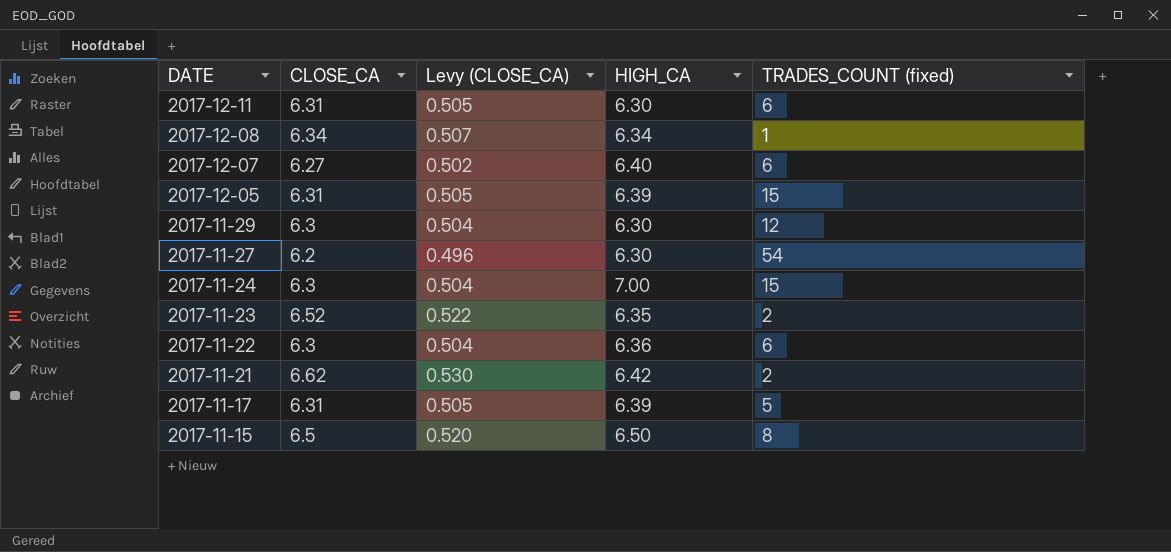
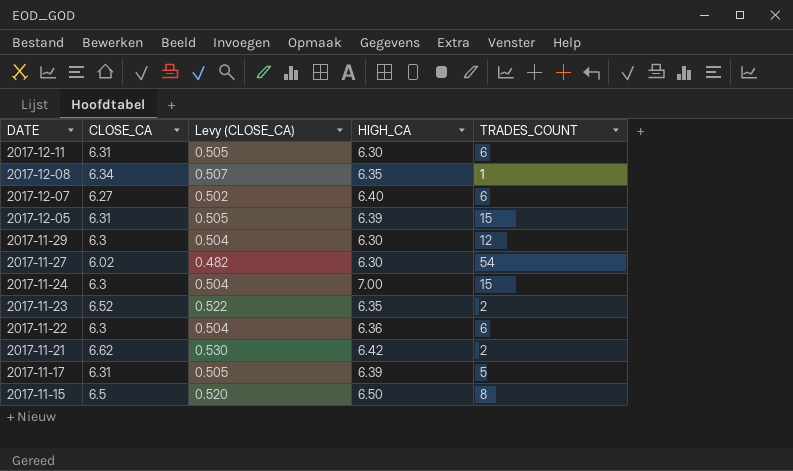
column name: TRADES_COUNT (fixed) -> TRADES_COUNT
2017-12-08 | HIGH_CA: 6.34 -> 6.35
2017-11-27 | CLOSE_CA: 6.2 -> 6.02
2017-11-27 | Levy (CLOSE_CA): 0.496 -> 0.482

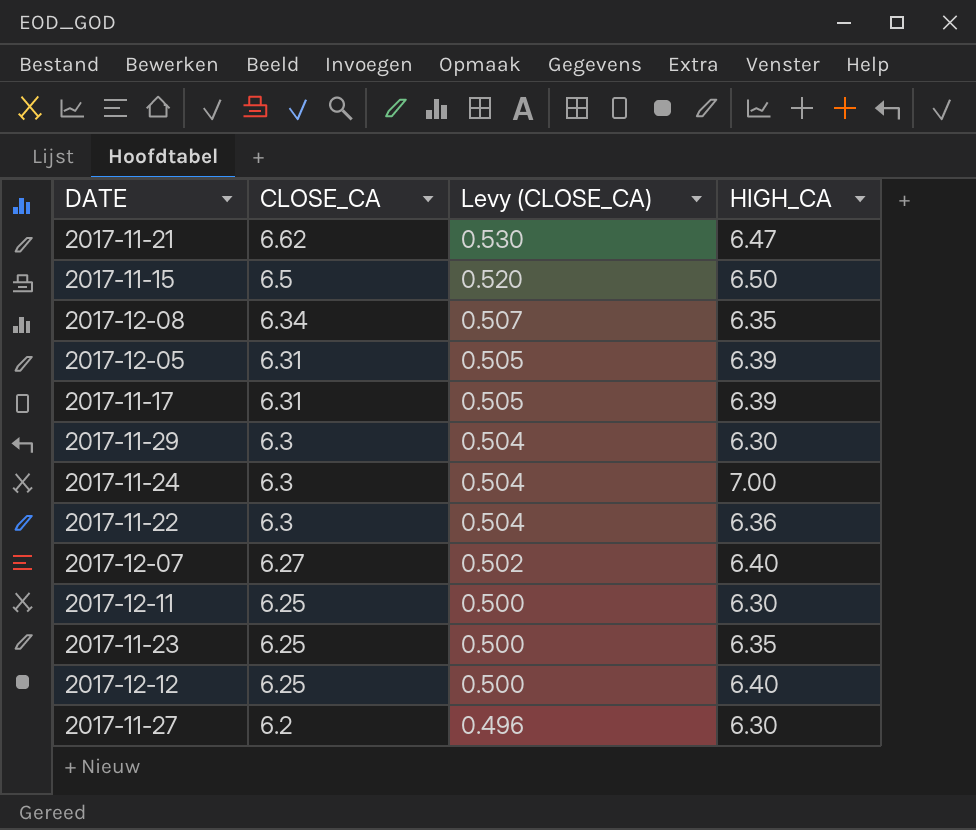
row order: DATE descending -> CLOSE_CA descending
column TRADES_COUNT | position: 5 -> none
2017-11-21 | HIGH_CA: 6.42 -> 6.47
2017-12-11 | CLOSE_CA: 6.31 -> 6.25
2017-12-11 | Levy (CLOSE_CA): 0.505 -> 0.500
2017-11-23 | CLOSE_CA: 6.52 -> 6.25
2017-11-23 | Levy (CLOSE_CA): 0.522 -> 0.500
row 2017-12-12: none -> 6.25 | 0.500 | 6.40
2017-11-27 | CLOSE_CA: 6.02 -> 6.2
2017-11-27 | Levy (CLOSE_CA): 0.482 -> 0.496

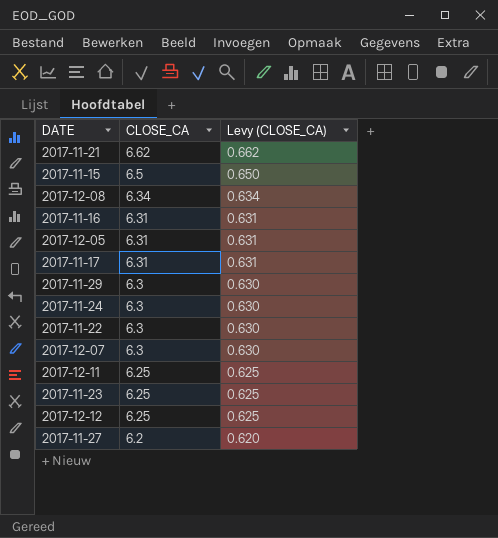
column HIGH_CA | position: 4 -> none
column Levy (CLOSE_CA) | formula: [CLOSE_CA] * 0.08 -> [CLOSE_CA] * 0.1
row 2017-11-16: none -> 6.31 | 0.631
2017-12-07 | CLOSE_CA: 6.27 -> 6.3

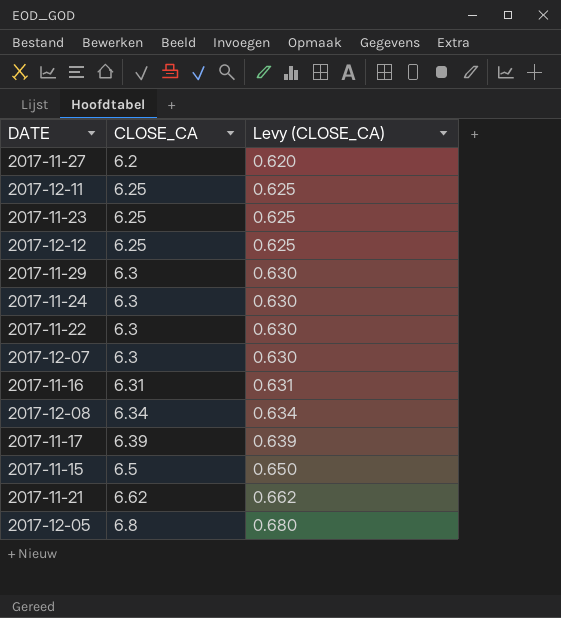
row order: CLOSE_CA descending -> CLOSE_CA ascending
2017-11-17 | CLOSE_CA: 6.31 -> 6.39
2017-11-17 | Levy (CLOSE_CA): 0.631 -> 0.639
2017-12-05 | CLOSE_CA: 6.31 -> 6.8
2017-12-05 | Levy (CLOSE_CA): 0.631 -> 0.680

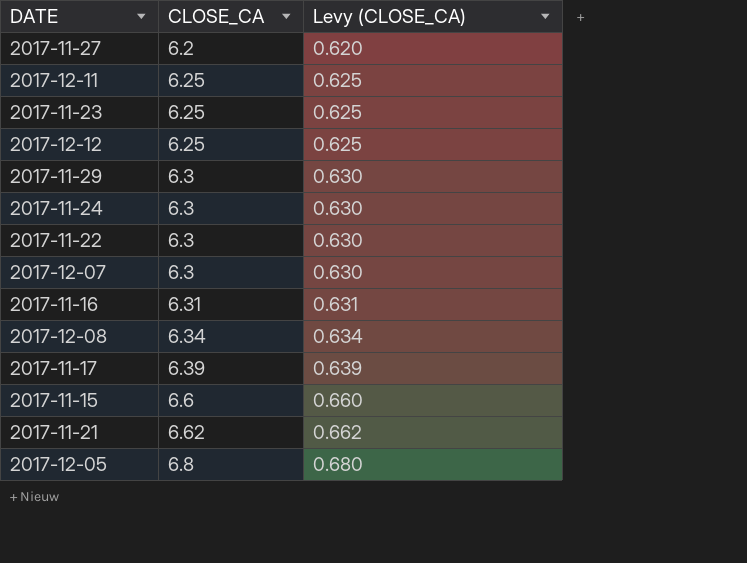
2017-11-15 | CLOSE_CA: 6.5 -> 6.6
2017-11-15 | Levy (CLOSE_CA): 0.650 -> 0.660

